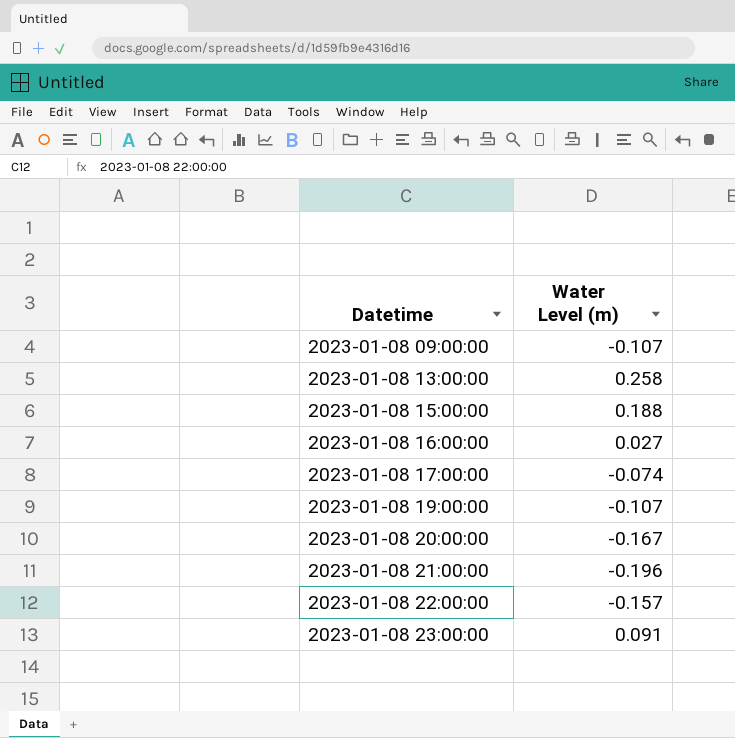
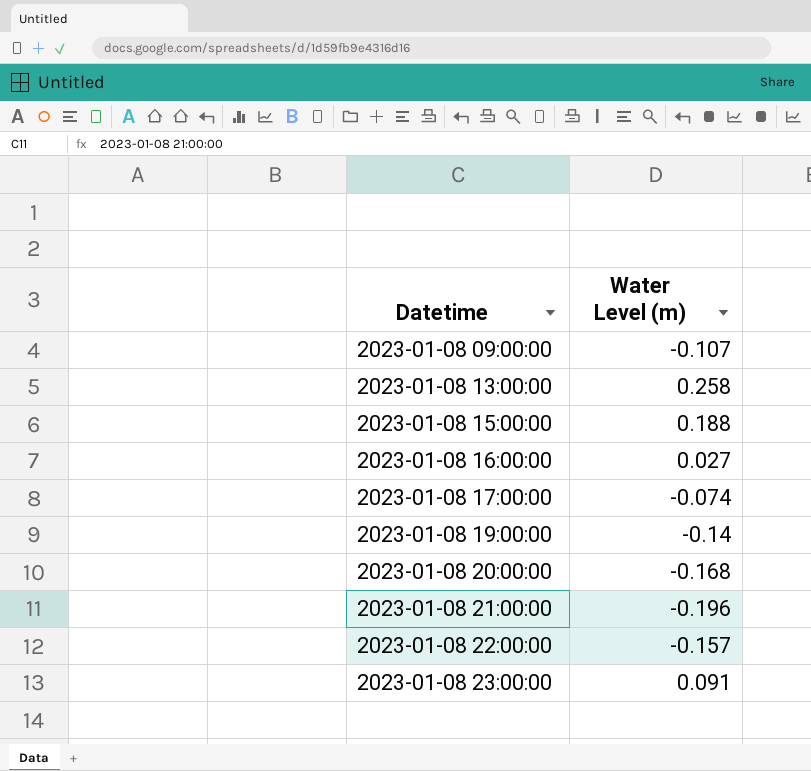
2023-01-08 19:00:00 | Water Level (m): -0.107 -> -0.14
2023-01-08 20:00:00 | Water Level (m): -0.167 -> -0.168

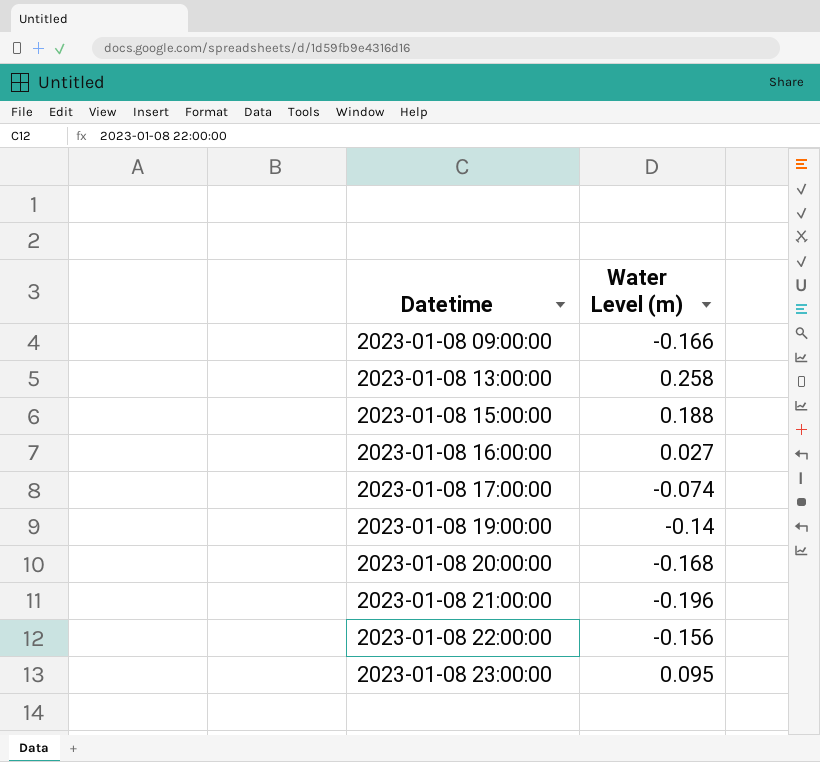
2023-01-08 09:00:00 | Water Level (m): -0.107 -> -0.166
2023-01-08 22:00:00 | Water Level (m): -0.157 -> -0.156
2023-01-08 23:00:00 | Water Level (m): 0.091 -> 0.095

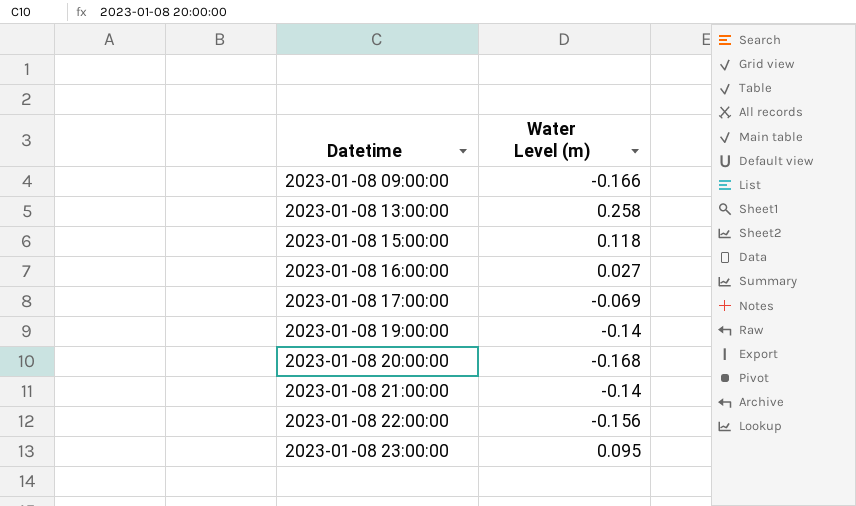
2023-01-08 15:00:00 | Water Level (m): 0.188 -> 0.118
2023-01-08 17:00:00 | Water Level (m): -0.074 -> -0.069
2023-01-08 21:00:00 | Water Level (m): -0.196 -> -0.14

